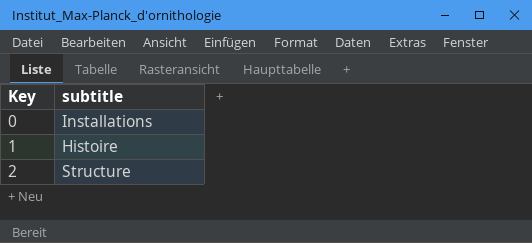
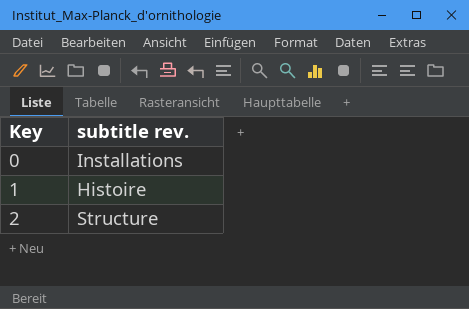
column name: subtitle -> subtitle rev.

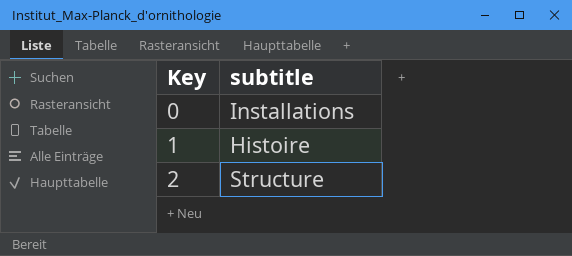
column name: subtitle rev. -> subtitle

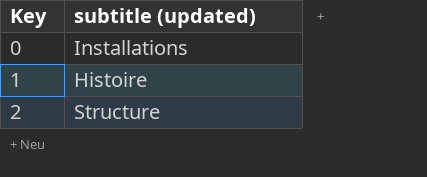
column name: subtitle -> subtitle (updated)

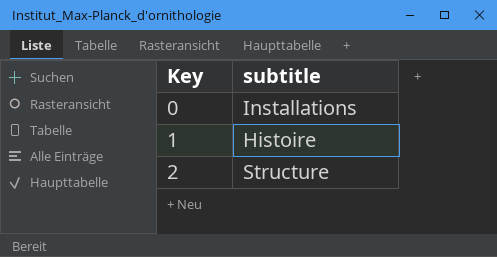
column name: subtitle (updated) -> subtitle

